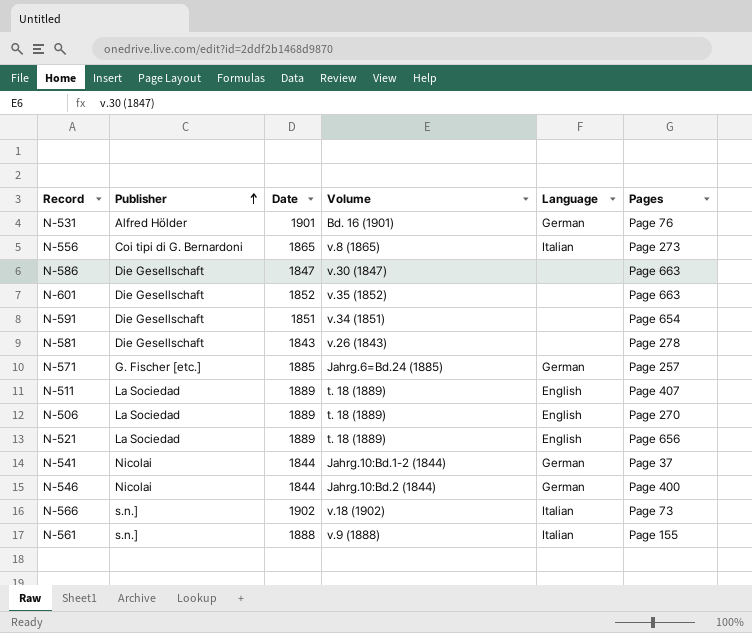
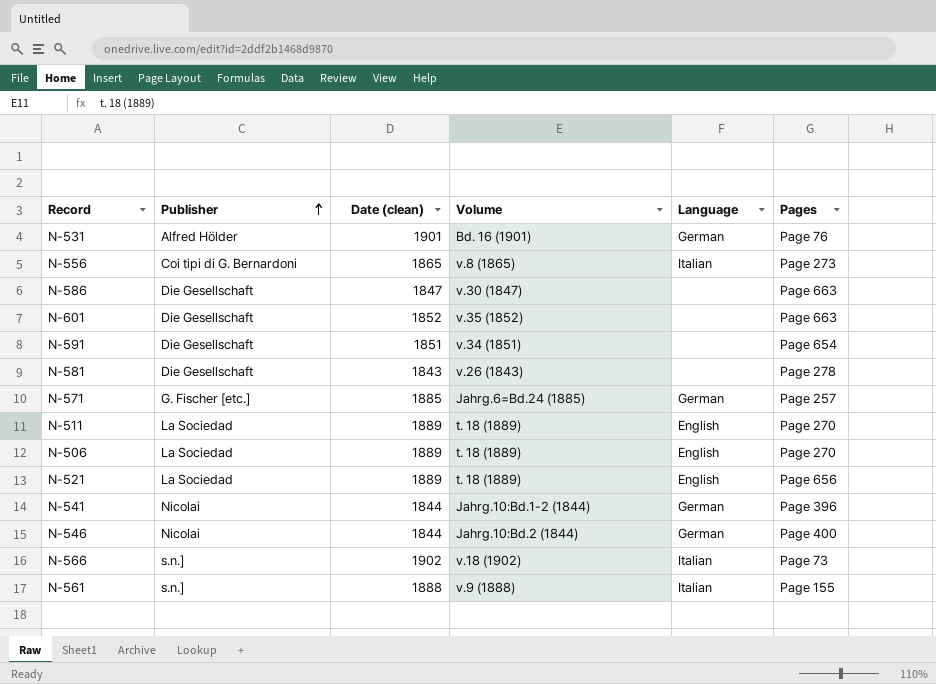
column name: Date -> Date (clean)
N-511 | Pages: Page 407 -> Page 270
N-541 | Pages: Page 37 -> Page 396

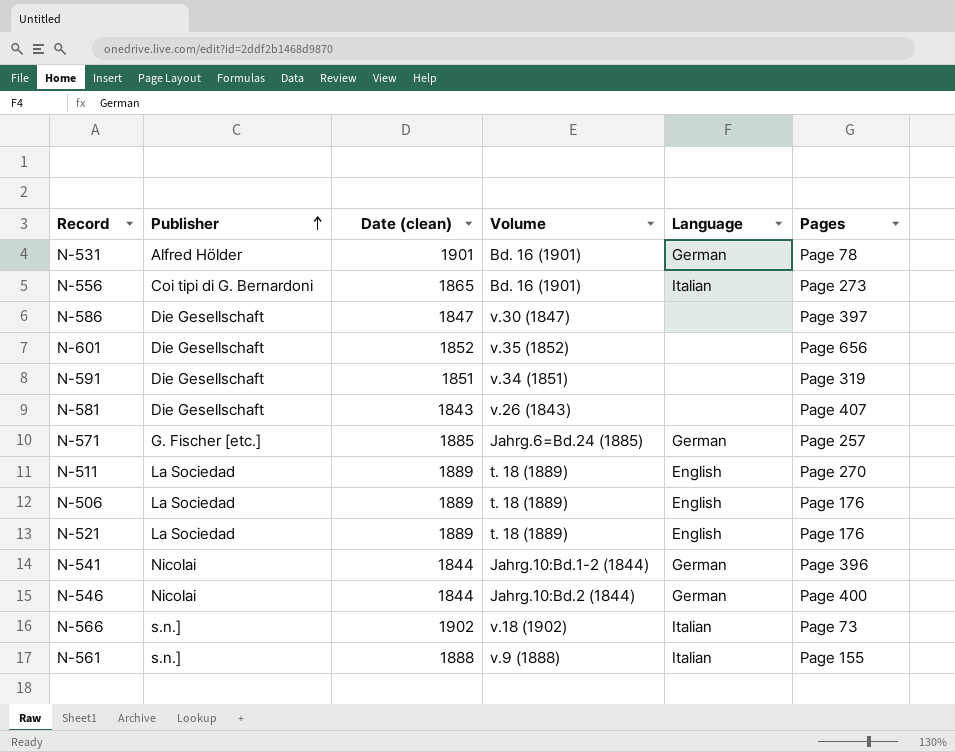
N-531 | Pages: Page 76 -> Page 78
N-556 | Volume: v.8 (1865) -> Bd. 16 (1901)
N-586 | Pages: Page 663 -> Page 397
N-601 | Pages: Page 663 -> Page 656
N-591 | Pages: Page 654 -> Page 319
N-581 | Pages: Page 278 -> Page 407
N-506 | Pages: Page 270 -> Page 176
N-521 | Pages: Page 656 -> Page 176

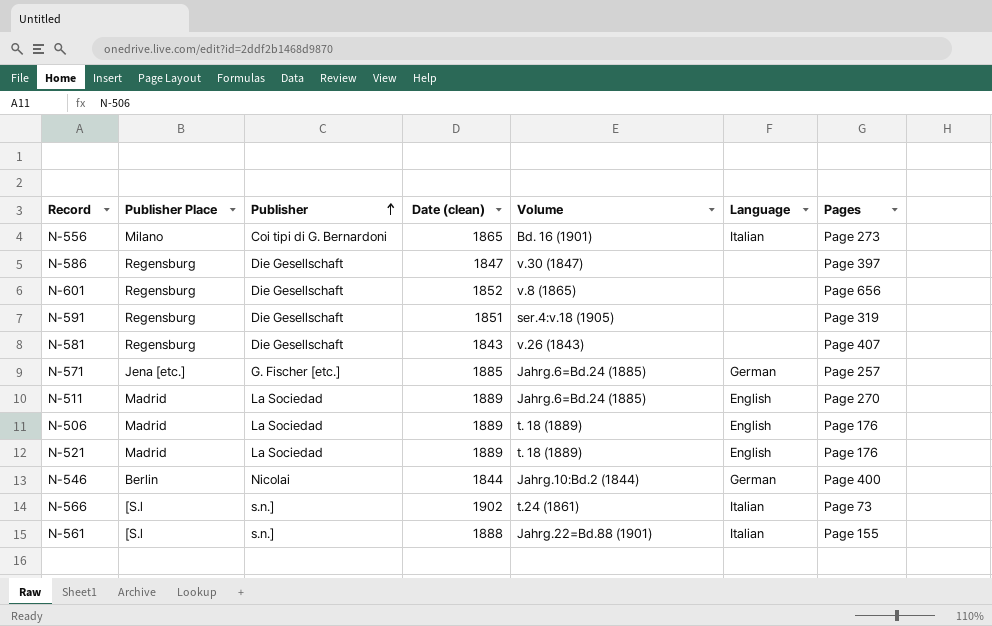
column Publisher Place | position: none -> 2
row N-531: Alfred Hölder | 1901 | Bd. 16 (1901) | German | Page 78 -> none
row N-541: Nicolai | 1844 | Jahrg.10:Bd.1-2 (1844) | German | Page 396 -> none
N-601 | Volume: v.35 (1852) -> v.8 (1865)
N-591 | Volume: v.34 (1851) -> ser.4:v.18 (1905)
N-511 | Volume: t. 18 (1889) -> Jahrg.6=Bd.24 (1885)
N-566 | Volume: v.18 (1902) -> t.24 (1861)
N-561 | Volume: v.9 (1888) -> Jahrg.22=Bd.88 (1901)

